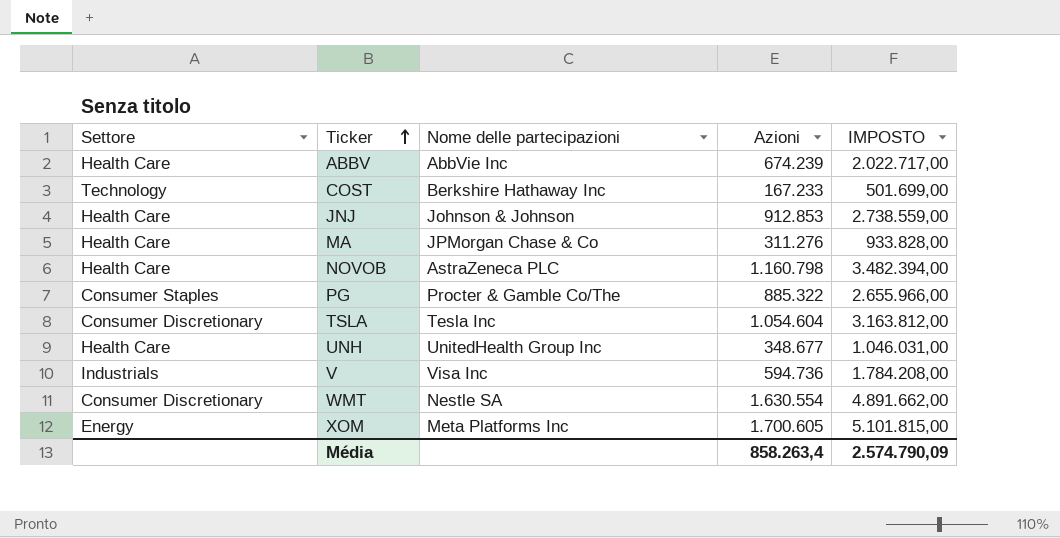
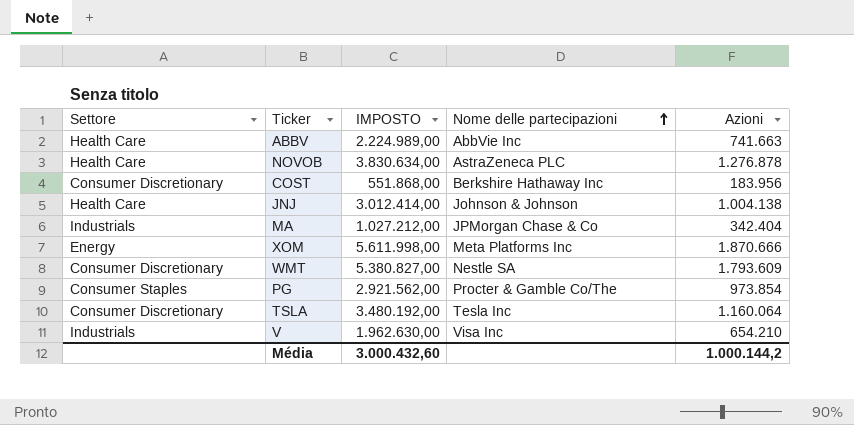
row order: Ticker ascending -> Nome delle partecipazioni ascending
column IMPOSTO | position: 5 -> 3
row UNH: Health Care | UnitedHealth Group Inc | 348.677 | 1.046.031,00 -> none
ABBV | IMPOSTO: 2.022.717,00 -> 2.224.989,00
ABBV | Azioni: 674.239 -> 741.663
NOVOB | IMPOSTO: 3.482.394,00 -> 3.830.634,00
NOVOB | Azioni: 1.160.798 -> 1.276.878
COST | Settore: Technology -> Consumer Discretionary
COST | IMPOSTO: 501.699,00 -> 551.868,00
COST | Azioni: 167.233 -> 183.956
JNJ | IMPOSTO: 2.738.559,00 -> 3.012.414,00
JNJ | Azioni: 912.853 -> 1.004.138
MA | Settore: Health Care -> Industrials
MA | IMPOSTO: 933.828,00 -> 1.027.212,00
MA | Azioni: 311.276 -> 342.404
XOM | IMPOSTO: 5.101.815,00 -> 5.611.998,00
XOM | Azioni: 1.700.605 -> 1.870.666
WMT | IMPOSTO: 4.891.662,00 -> 5.380.827,00
WMT | Azioni: 1.630.554 -> 1.793.609
PG | IMPOSTO: 2.655.966,00 -> 2.921.562,00
PG | Azioni: 885.322 -> 973.854
TSLA | IMPOSTO: 3.163.812,00 -> 3.480.192,00
TSLA | Azioni: 1.054.604 -> 1.160.064
V | IMPOSTO: 1.784.208,00 -> 1.962.630,00
V | Azioni: 594.736 -> 654.210
Média | IMPOSTO: 2.574.790,09 -> 3.000.432,60
Média | Azioni: 858.263,4 -> 1.000.144,2

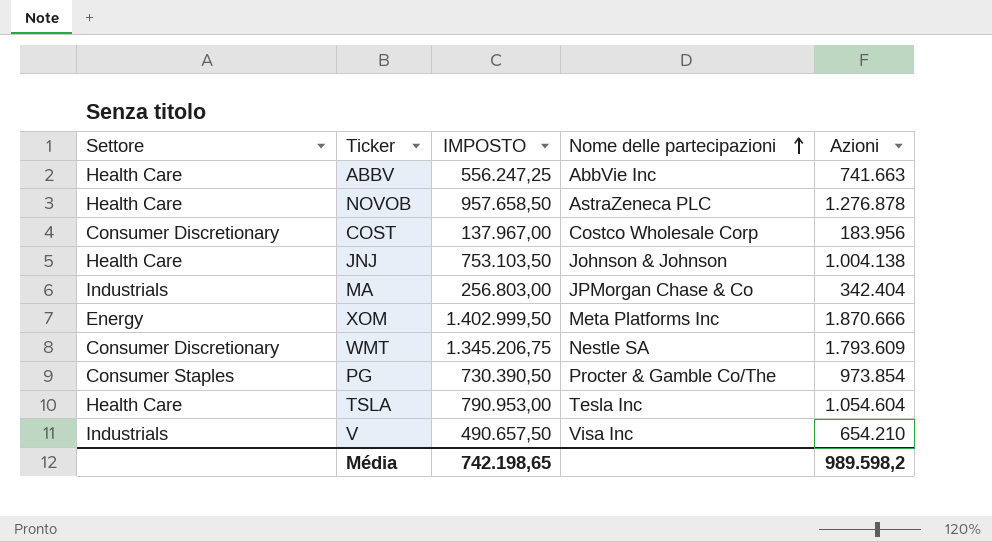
column IMPOSTO | formula: [Azioni] * 3 -> [Azioni] * 0,75
COST | Nome delle partecipazioni: Berkshire Hathaway Inc -> Costco Wholesale Corp
TSLA | Settore: Consumer Discretionary -> Health Care
TSLA | Azioni: 1.160.064 -> 1.054.604
Média | IMPOSTO: 3.000.432,60 -> 742.198,65
Média | Azioni: 1.000.144,2 -> 989.598,2

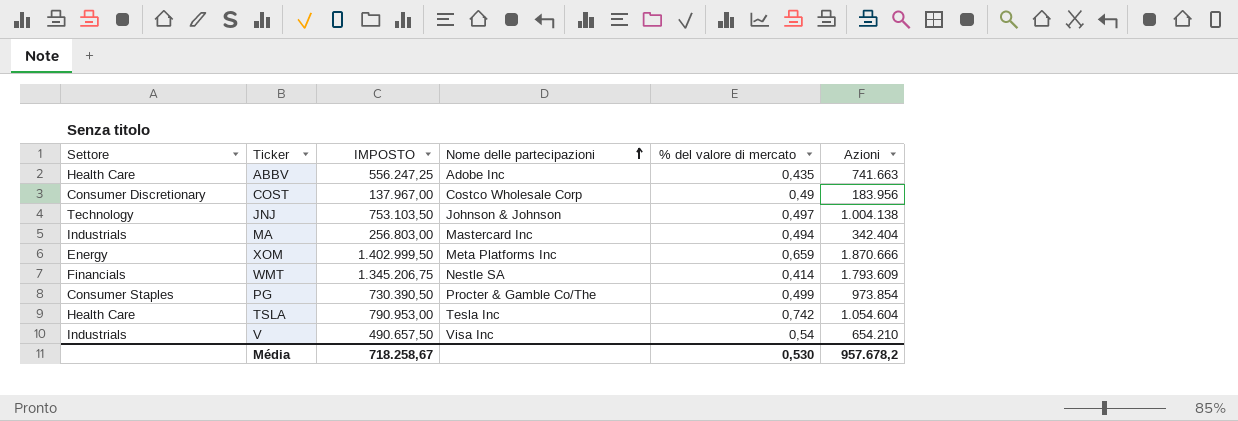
column % del valore di mercato | position: none -> 5
row NOVOB: Health Care | 957.658,50 | AstraZeneca PLC | 1.276.878 -> none
ABBV | Nome delle partecipazioni: AbbVie Inc -> Adobe Inc
JNJ | Settore: Health Care -> Technology
MA | Nome delle partecipazioni: JPMorgan Chase & Co -> Mastercard Inc
WMT | Settore: Consumer Discretionary -> Financials
Média | IMPOSTO: 742.198,65 -> 718.258,67
Média | Azioni: 989.598,2 -> 957.678,2

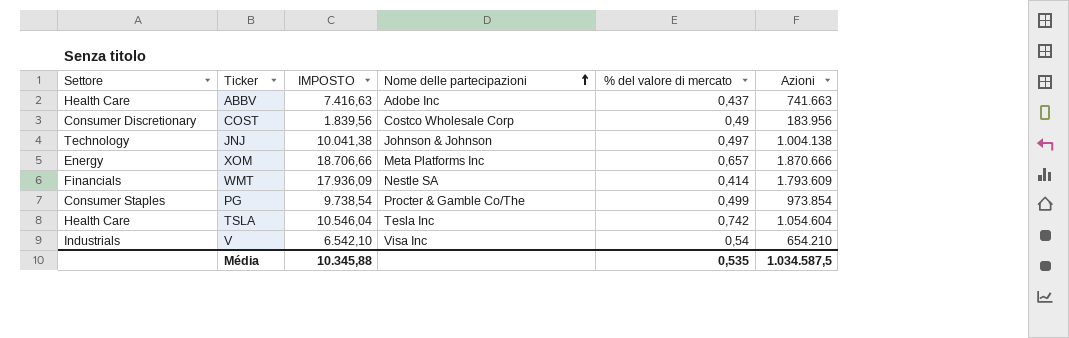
column IMPOSTO | formula: [Azioni] * 0,75 -> [Azioni] * 0,01
row MA: Industrials | 256.803,00 | Mastercard Inc | 0,494 | 342.404 -> none
ABBV | % del valore di mercato: 0,435 -> 0,437
XOM | % del valore di mercato: 0,659 -> 0,657
Média | IMPOSTO: 718.258,67 -> 10.345,88
Média | % del valore di mercato: 0,530 -> 0,535
Média | Azioni: 957.678,2 -> 1.034.587,5

